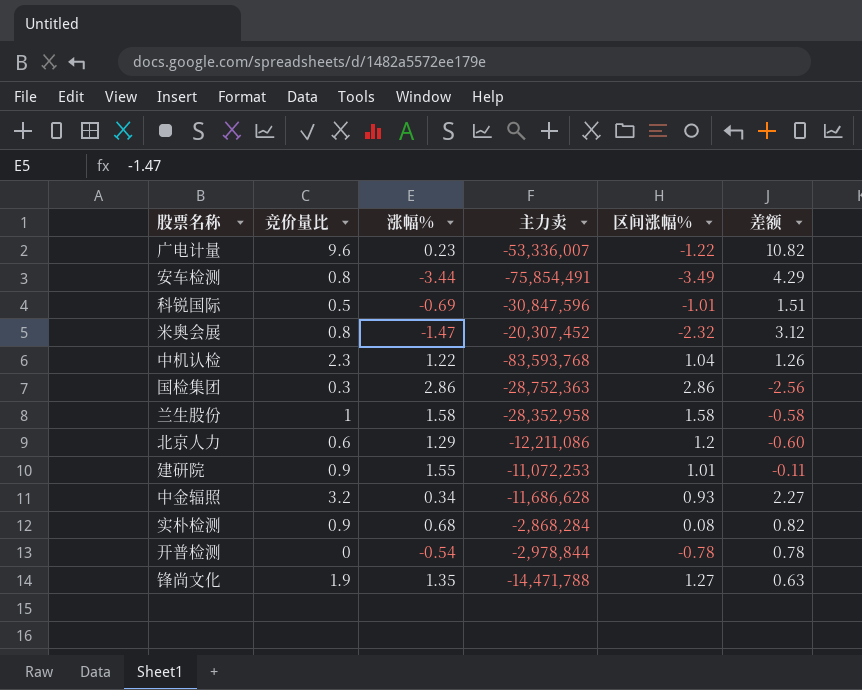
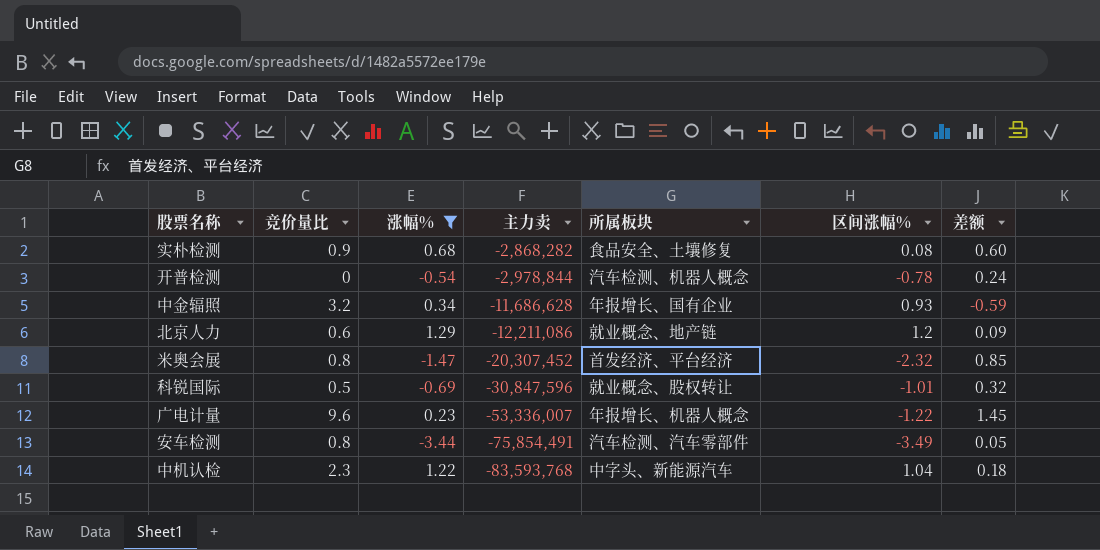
filter: none -> 涨幅% <= 1.29
row order: none -> 主力卖 descending
column 所属板块 | position: none -> 5
column 差额 | formula: [竞价量比] - [区间涨幅%] -> [涨幅%] - [区间涨幅%]
实朴检测 | 主力卖: -2,868,284 -> -2,868,282

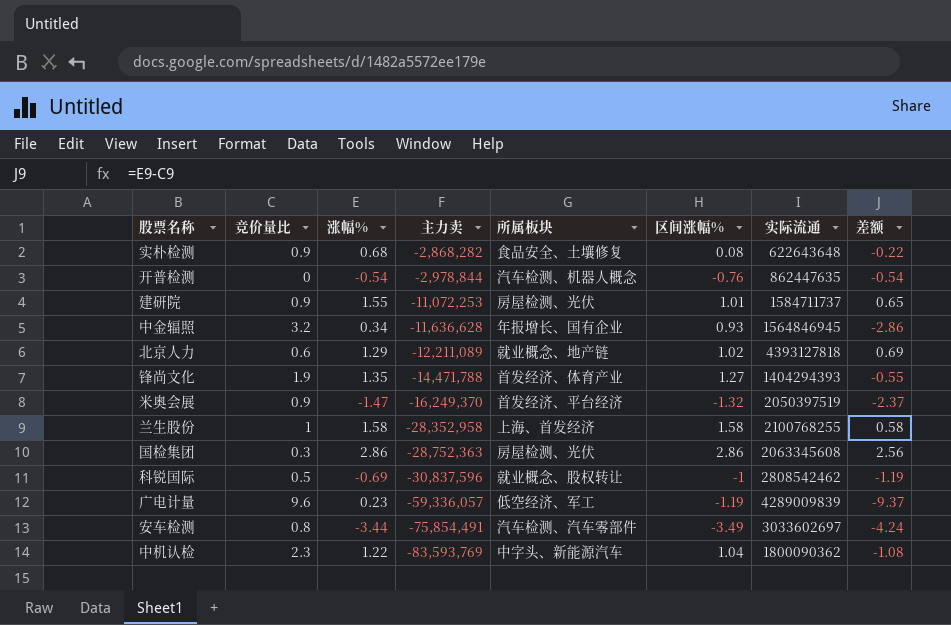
filter: 涨幅% <= 1.29 -> none
column 实际流通 | position: none -> 7
column 差额 | formula: [涨幅%] - [区间涨幅%] -> [涨幅%] - [竞价量比]
开普检测 | 区间涨幅%: -0.78 -> -0.76
中金辐照 | 主力卖: -11,686,628 -> -11,636,628
北京人力 | 主力卖: -12,211,086 -> -12,211,089
北京人力 | 区间涨幅%: 1.2 -> 1.02
米奥会展 | 竞价量比: 0.8 -> 0.9
米奥会展 | 主力卖: -20,307,452 -> -16,249,370
米奥会展 | 区间涨幅%: -2.32 -> -1.32
科锐国际 | 主力卖: -30,847,596 -> -30,837,596
科锐国际 | 区间涨幅%: -1.01 -> -1
广电计量 | 主力卖: -53,336,007 -> -59,336,057
广电计量 | 所属板块: 年报增长、机器人概念 -> 低空经济、军工
广电计量 | 区间涨幅%: -1.22 -> -1.19
中机认检 | 主力卖: -83,593,768 -> -83,593,769

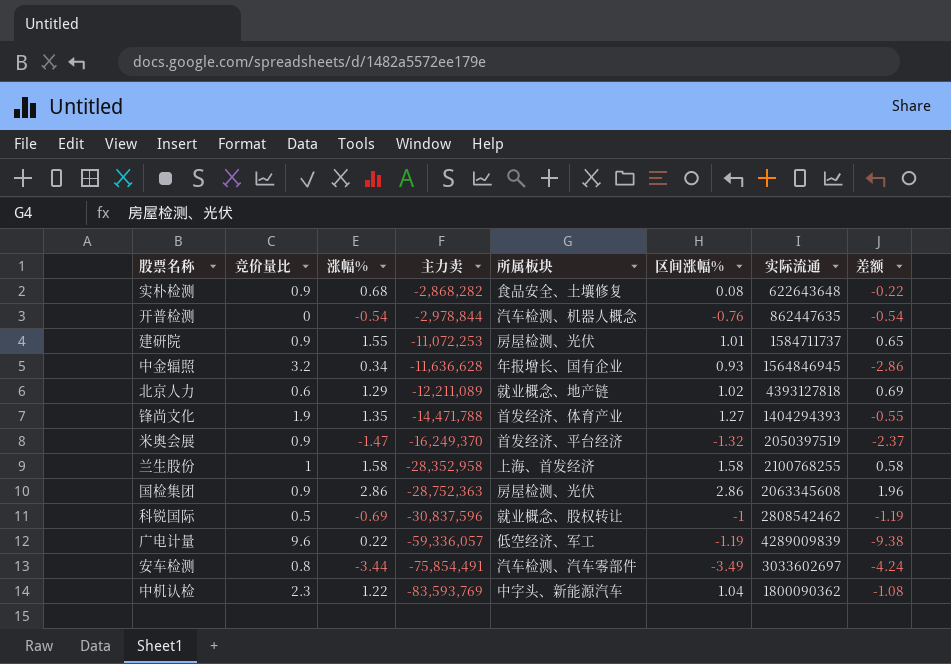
国检集团 | 竞价量比: 0.3 -> 0.9
国检集团 | 差额: 2.56 -> 1.96
广电计量 | 涨幅%: 0.23 -> 0.22
广电计量 | 差额: -9.37 -> -9.38

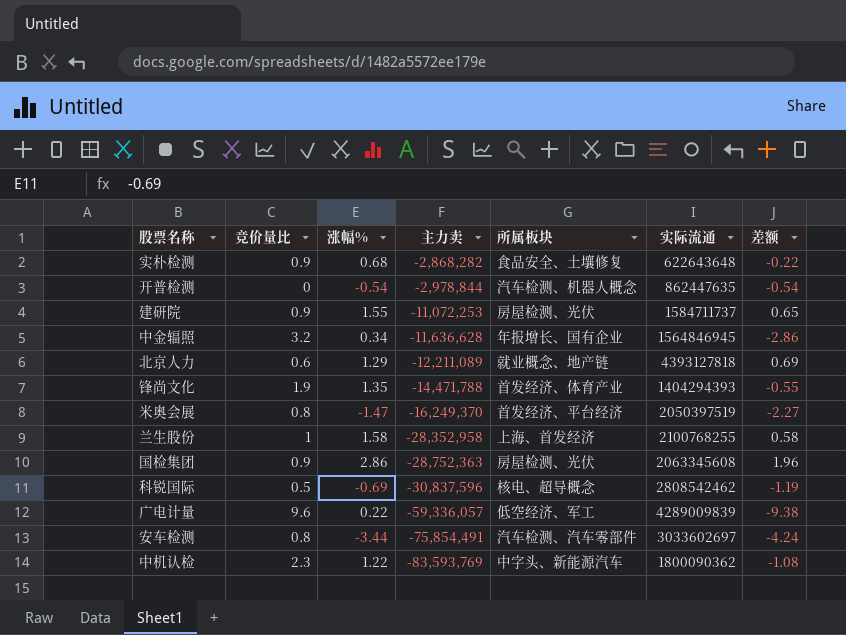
column 区间涨幅% | position: 6 -> none
米奥会展 | 竞价量比: 0.9 -> 0.8
米奥会展 | 差额: -2.37 -> -2.27
科锐国际 | 所属板块: 就业概念、股权转让 -> 核电、超导概念

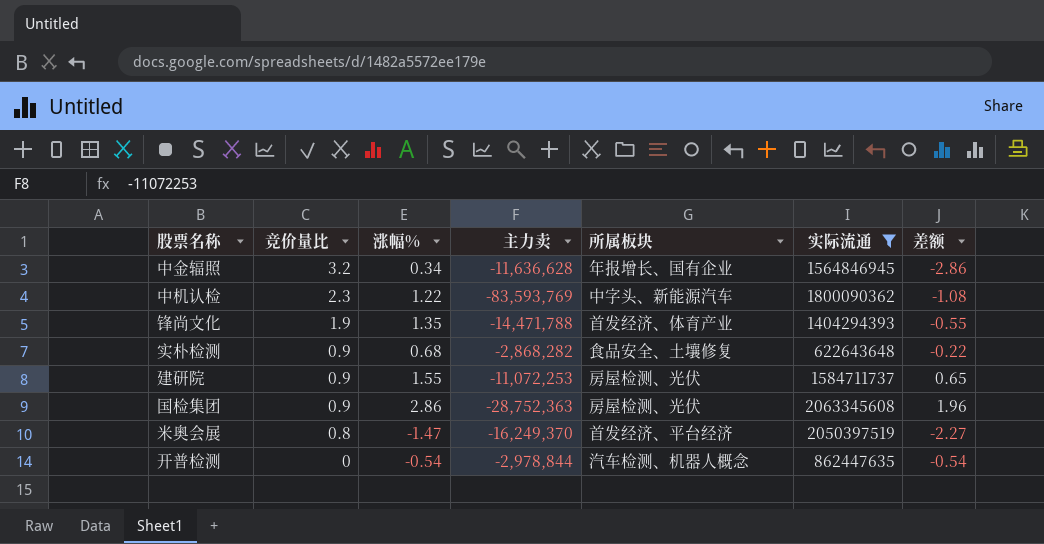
filter: none -> 实际流通 <= 2063345608
row order: 主力卖 descending -> 竞价量比 descending

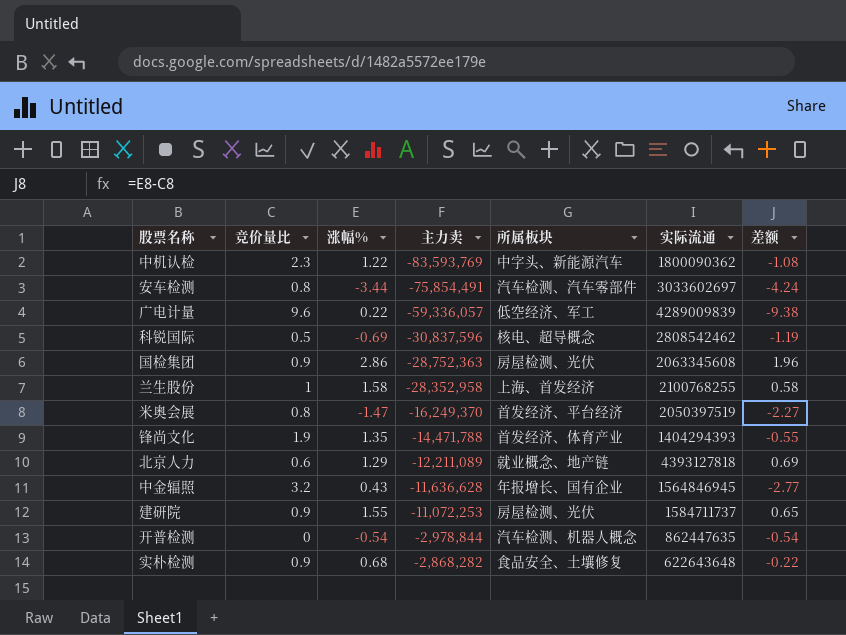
filter: 实际流通 <= 2063345608 -> none
row order: 竞价量比 descending -> 主力卖 ascending
中金辐照 | 涨幅%: 0.34 -> 0.43
中金辐照 | 差额: -2.86 -> -2.77

